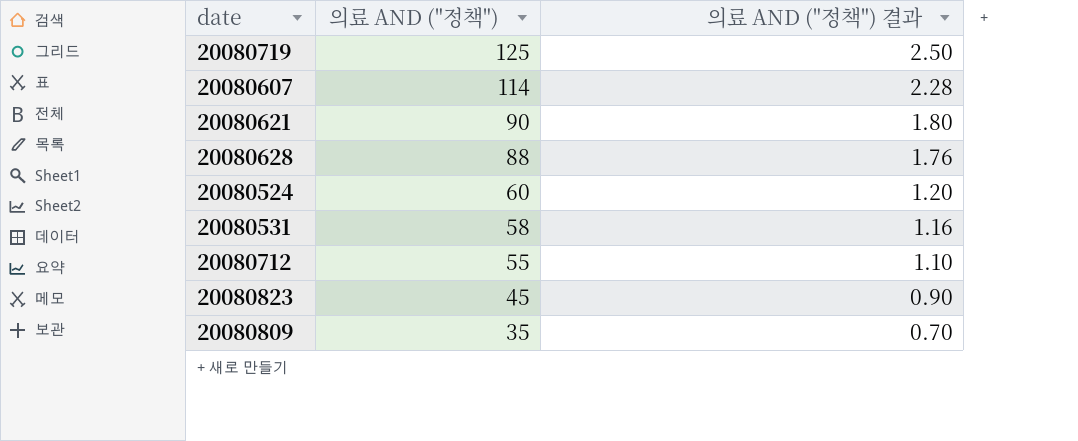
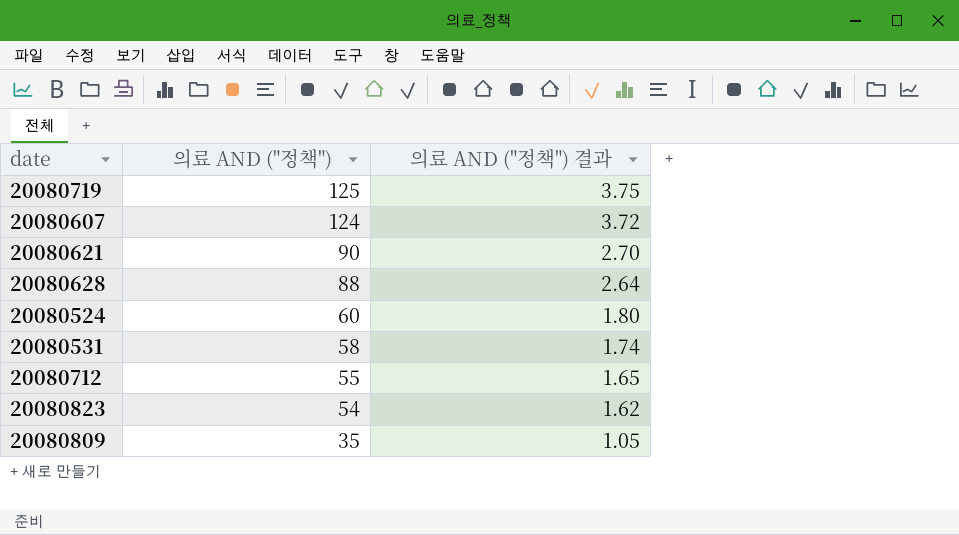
column 의료 AND ("정책") 결과 | formula: [의료 AND ("정책")] * 0.02 -> [의료 AND ("정책")] * 0.03
20080607 | 의료 AND ("정책"): 114 -> 124
20080823 | 의료 AND ("정책"): 45 -> 54

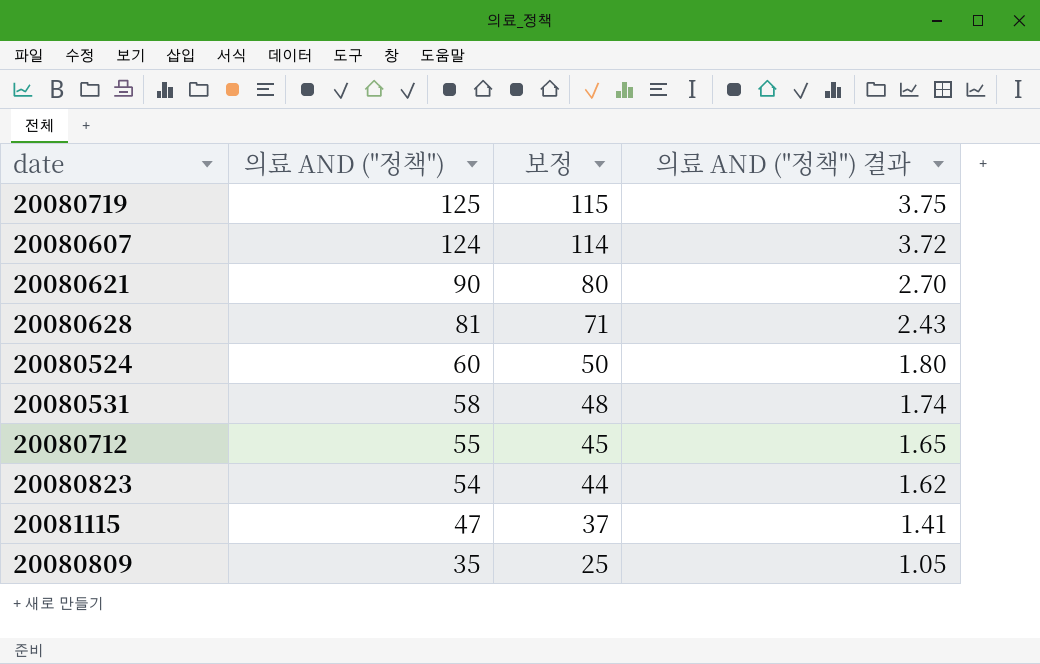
column 보정 | formula: none -> [의료 AND ("정책")] - 10
20080628 | 의료 AND ("정책"): 88 -> 81
20080628 | 의료 AND ("정책") 결과: 2.64 -> 2.43
row 20081115: none -> 47 | 37 | 1.41

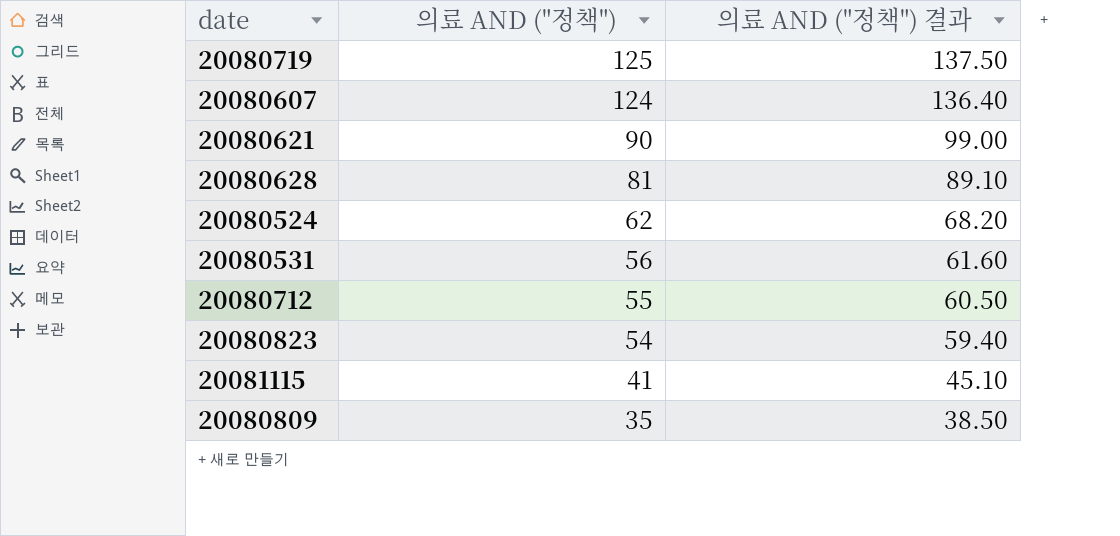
column 보정 | formula: [의료 AND ("정책")] - 10 -> none
column 의료 AND ("정책") 결과 | formula: [의료 AND ("정책")] * 0.03 -> [의료 AND ("정책")] * 1.1
20080524 | 의료 AND ("정책"): 60 -> 62
20080531 | 의료 AND ("정책"): 58 -> 56
20081115 | 의료 AND ("정책"): 47 -> 41

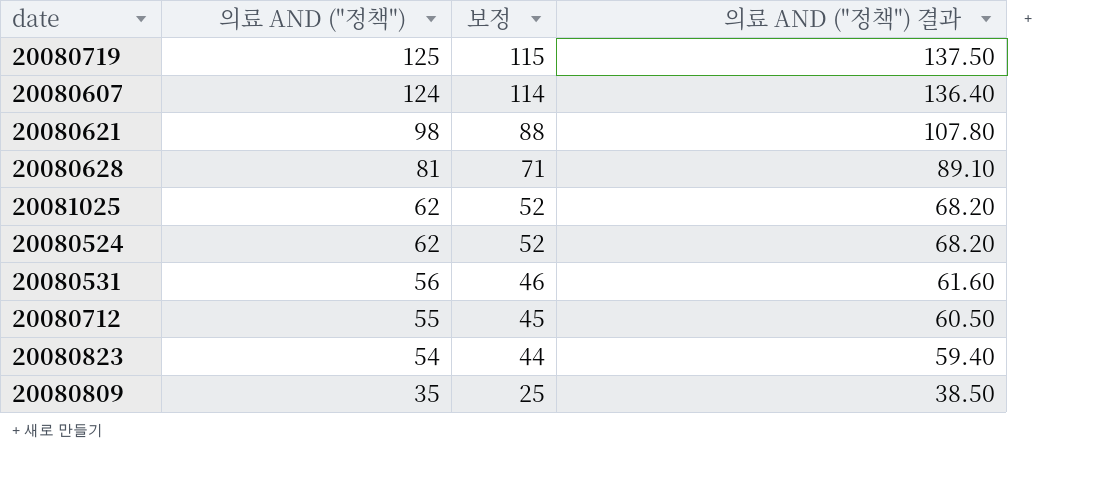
column 보정 | formula: none -> [의료 AND ("정책")] - 10
row 20081115: 41 | 45.10 -> none
20080621 | 의료 AND ("정책"): 90 -> 98
20080621 | 의료 AND ("정책") 결과: 99.00 -> 107.80
row 20081025: none -> 62 | 52 | 68.20

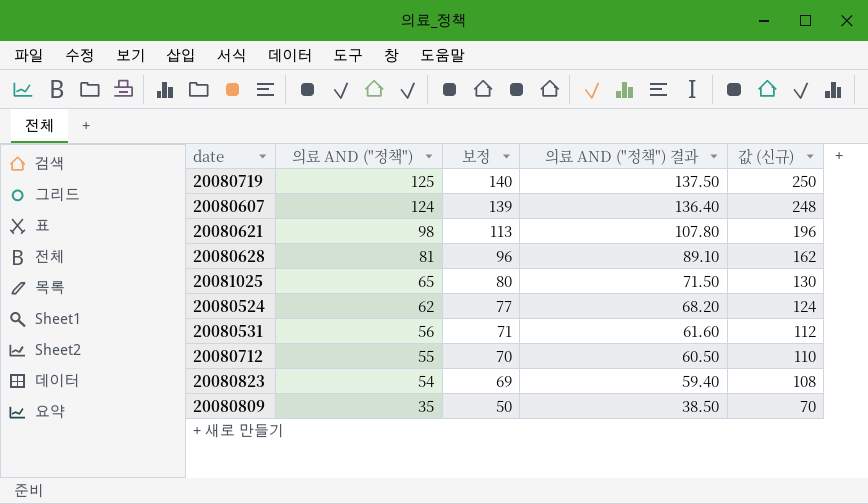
column 보정 | formula: [의료 AND ("정책")] - 10 -> [의료 AND ("정책")] + 15
column 값 (신규) | formula: none -> [의료 AND ("정책")] * 2
20081025 | 의료 AND ("정책"): 62 -> 65
20081025 | 의료 AND ("정책") 결과: 68.20 -> 71.50

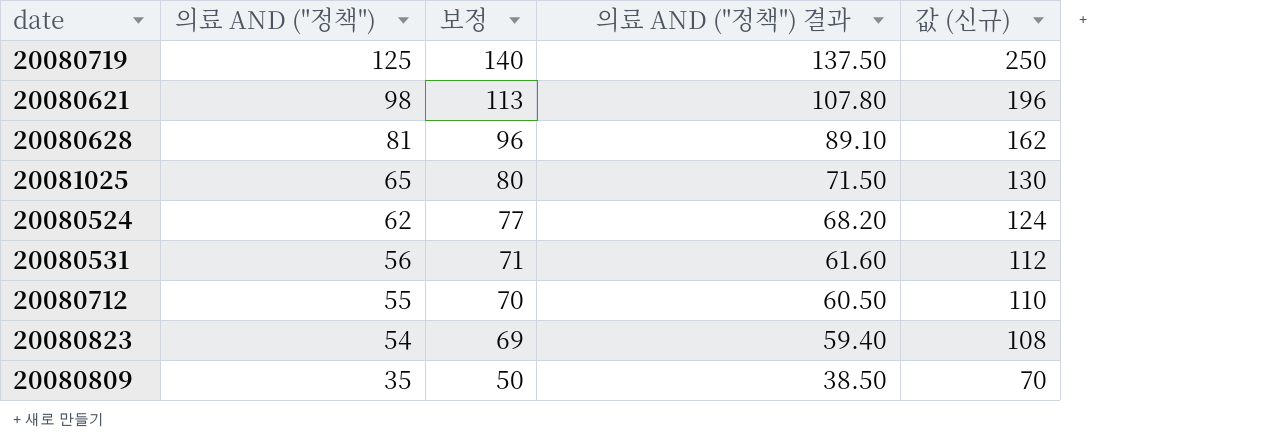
row 20080607: 124 | 139 | 136.40 | 248 -> none

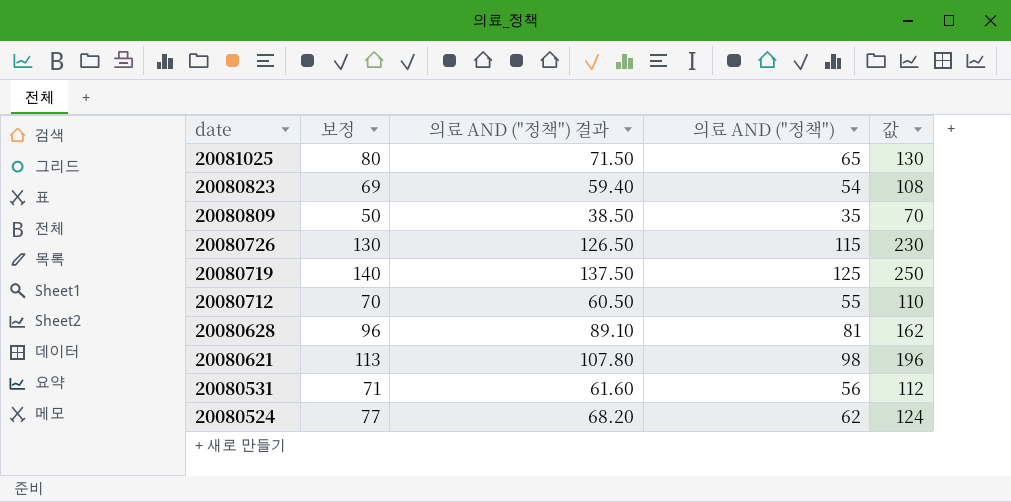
row order: 의료 AND ("정책") descending -> date descending
column 의료 AND ("정책") | position: 2 -> 4
column name: 값 (신규) -> 값
row 20080726: none -> 130 | 126.50 | 115 | 230

